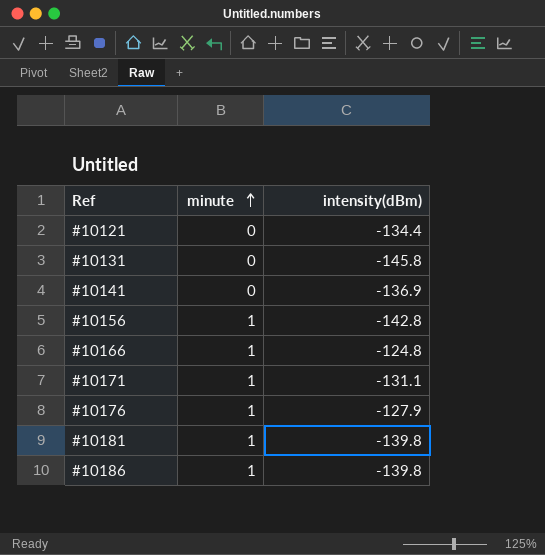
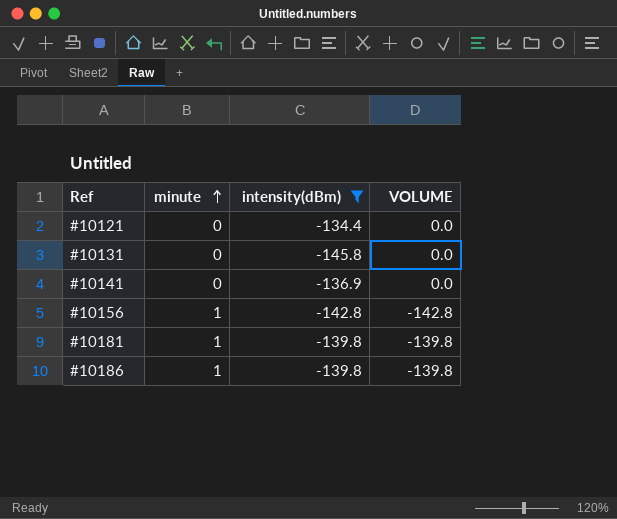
filter: none -> intensity(dBm) <= -134.4
column VOLUME | formula: none -> [minute] * [intensity(dBm)]

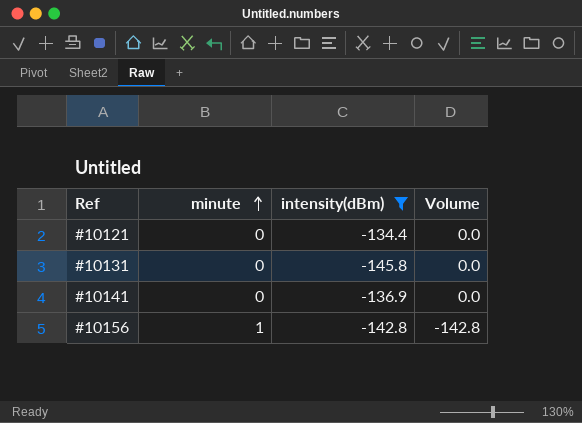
column name: VOLUME -> Volume
row #10181: 1 | -139.8 | -139.8 -> none
row #10186: 1 | -139.8 | -139.8 -> none

